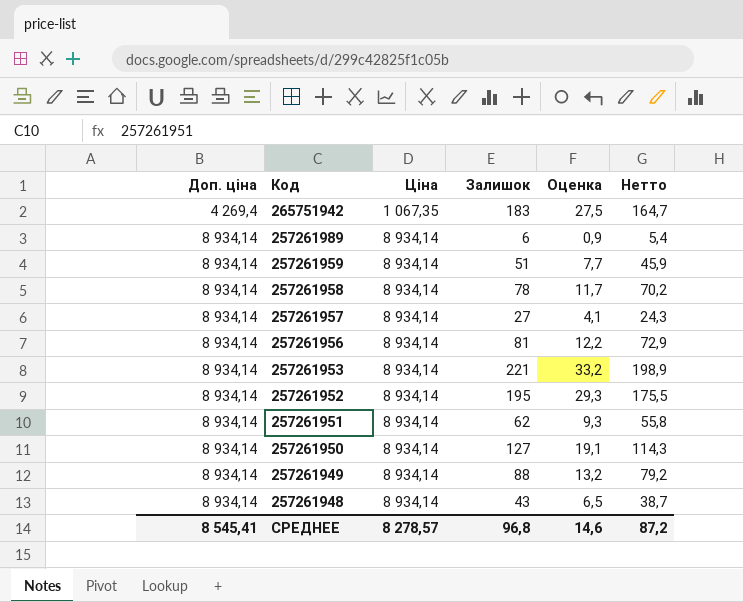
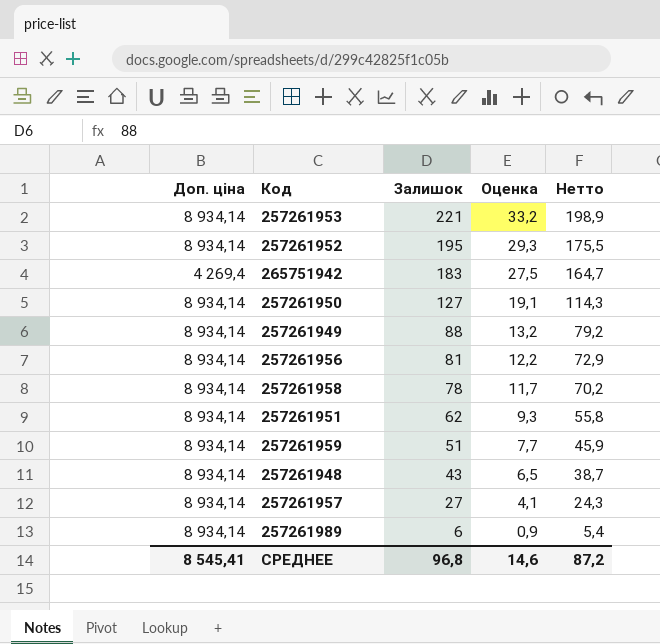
row order: Доп. ціна ascending -> Залишок descending
column Ціна | position: 3 -> none

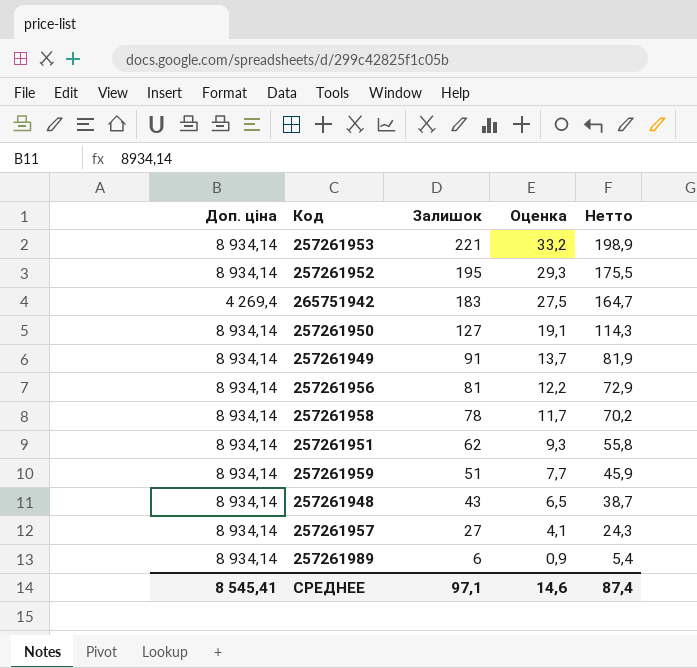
257261949 | Залишок: 88 -> 91
257261949 | Оценка: 13,2 -> 13,7
257261949 | Нетто: 79,2 -> 81,9
СРЕДНЕЕ | Залишок: 96,8 -> 97,1
СРЕДНЕЕ | Нетто: 87,2 -> 87,4

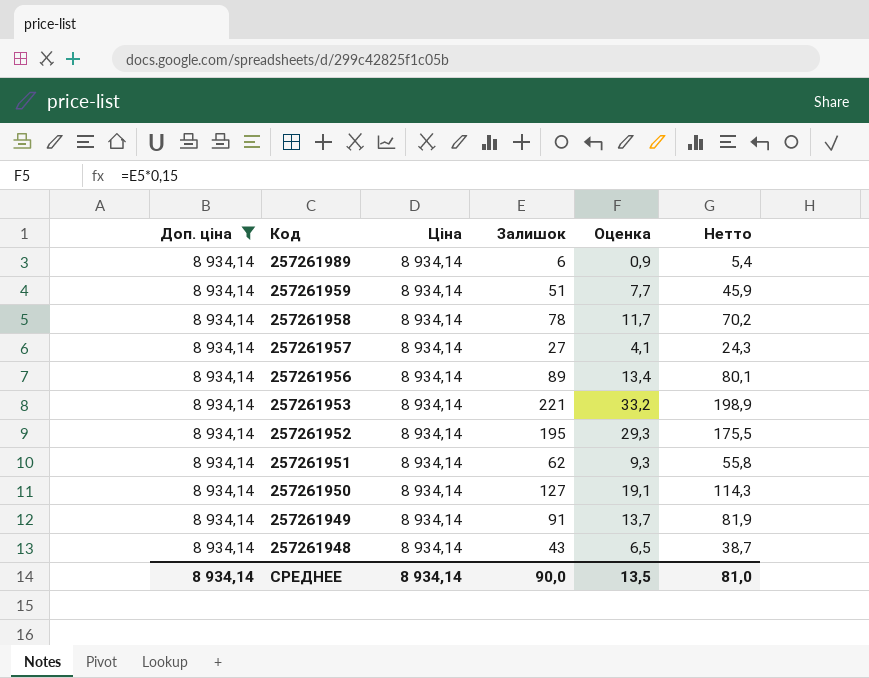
filter: none -> Доп. ціна = 8 934,14
row order: Залишок descending -> Код descending
column Ціна | position: none -> 3
257261956 | Залишок: 81 -> 89
257261956 | Оценка: 12,2 -> 13,4
257261956 | Нетто: 72,9 -> 80,1
СРЕДНЕЕ | Доп. ціна: 8 545,41 -> 8 934,14
СРЕДНЕЕ | Залишок: 97,1 -> 90,0
СРЕДНЕЕ | Оценка: 14,6 -> 13,5
СРЕДНЕЕ | Нетто: 87,4 -> 81,0

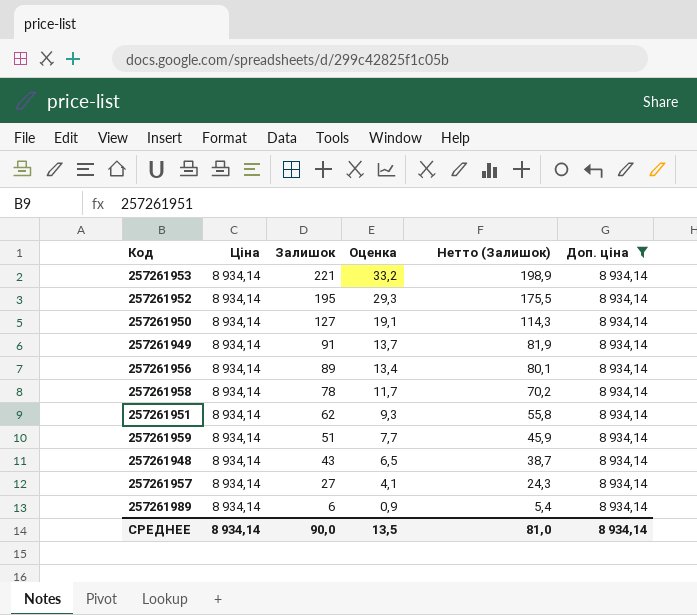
row order: Код descending -> Залишок descending
column name: Нетто -> Нетто (Залишок)
column Доп. ціна | position: 1 -> 6

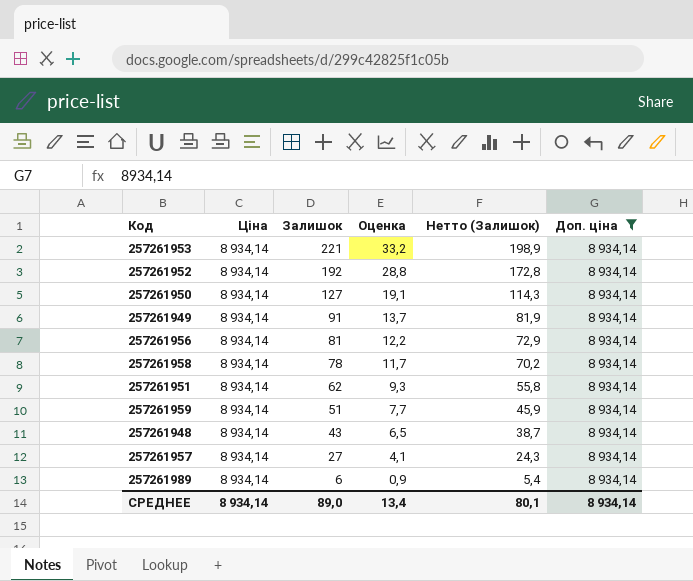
257261952 | Залишок: 195 -> 192
257261952 | Оценка: 29,3 -> 28,8
257261952 | Нетто (Залишок): 175,5 -> 172,8
257261956 | Залишок: 89 -> 81
257261956 | Оценка: 13,4 -> 12,2
257261956 | Нетто (Залишок): 80,1 -> 72,9
СРЕДНЕЕ | Залишок: 90,0 -> 89,0
СРЕДНЕЕ | Оценка: 13,5 -> 13,4
СРЕДНЕЕ | Нетто (Залишок): 81,0 -> 80,1

